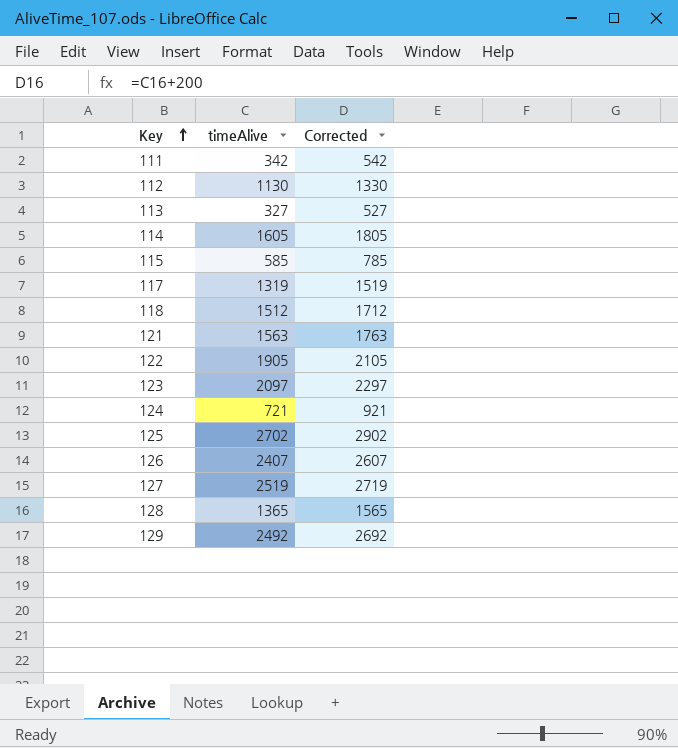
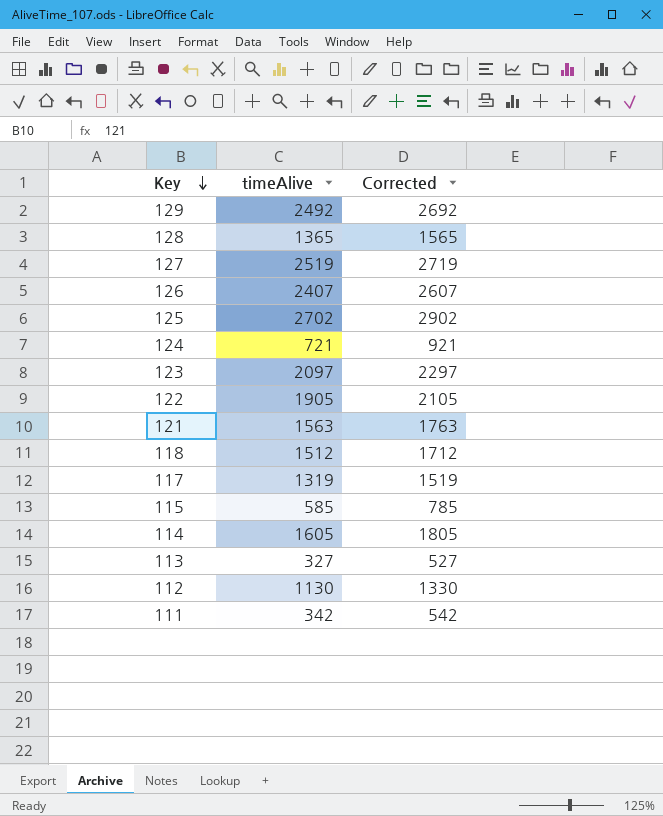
row order: Key ascending -> Key descending

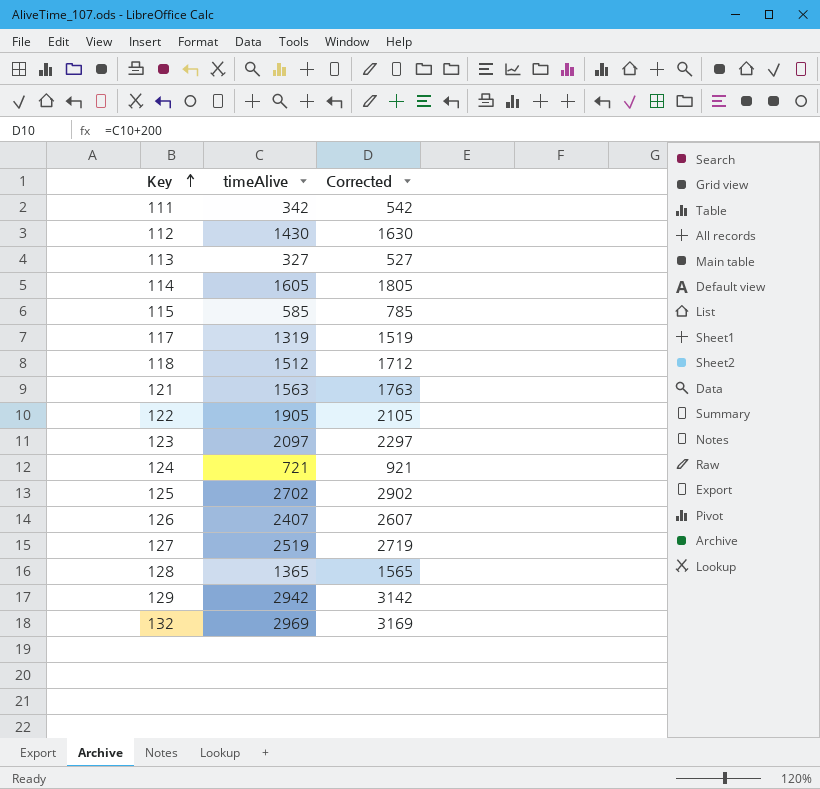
row order: Key descending -> Key ascending
112 | timeAlive: 1130 -> 1430
112 | Corrected: 1330 -> 1630
129 | timeAlive: 2492 -> 2942
129 | Corrected: 2692 -> 3142
row 132: none -> 2969 | 3169

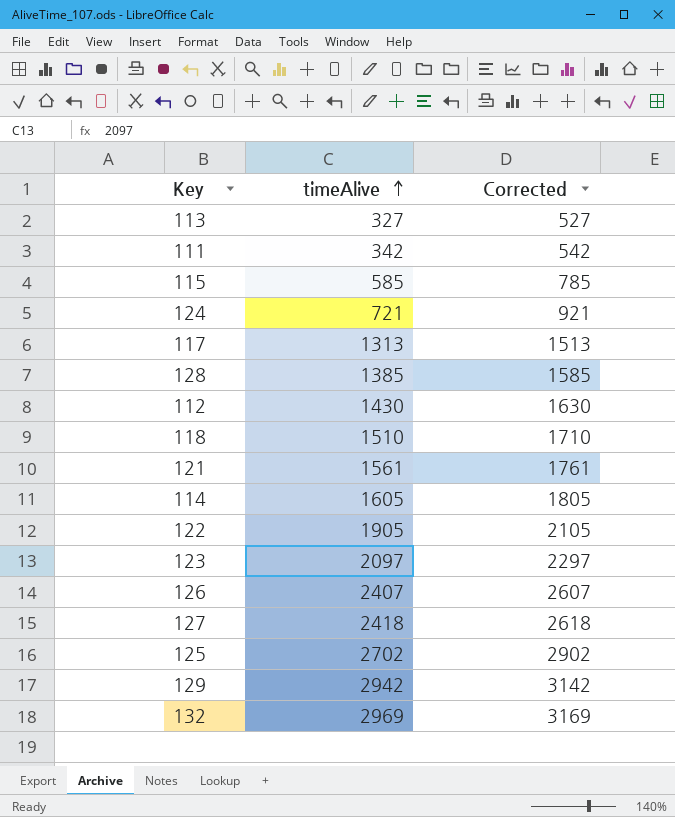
row order: Key ascending -> timeAlive ascending
117 | timeAlive: 1319 -> 1313
117 | Corrected: 1519 -> 1513
128 | timeAlive: 1365 -> 1385
128 | Corrected: 1565 -> 1585
118 | timeAlive: 1512 -> 1510
118 | Corrected: 1712 -> 1710
121 | timeAlive: 1563 -> 1561
121 | Corrected: 1763 -> 1761
127 | timeAlive: 2519 -> 2418
127 | Corrected: 2719 -> 2618

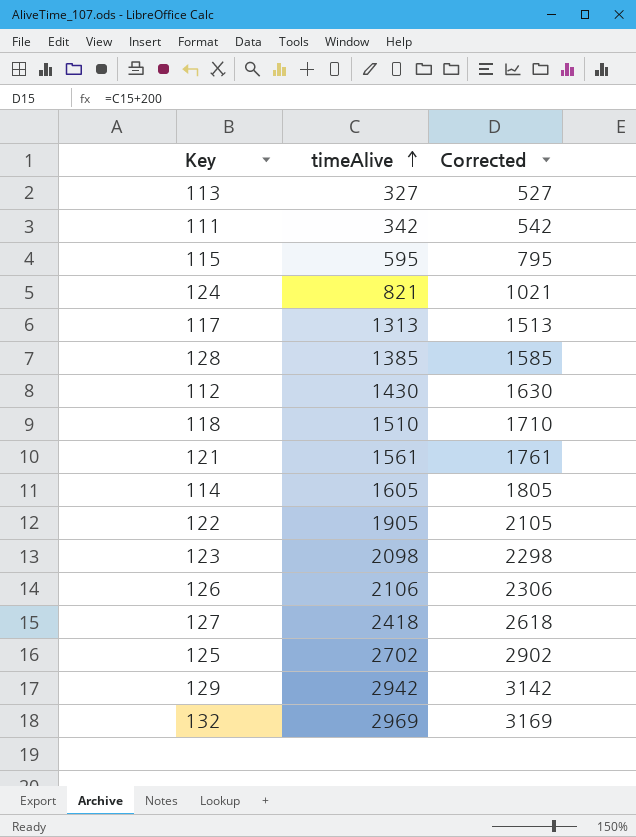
115 | timeAlive: 585 -> 595
115 | Corrected: 785 -> 795
124 | timeAlive: 721 -> 821
124 | Corrected: 921 -> 1021
123 | timeAlive: 2097 -> 2098
123 | Corrected: 2297 -> 2298
126 | timeAlive: 2407 -> 2106
126 | Corrected: 2607 -> 2306

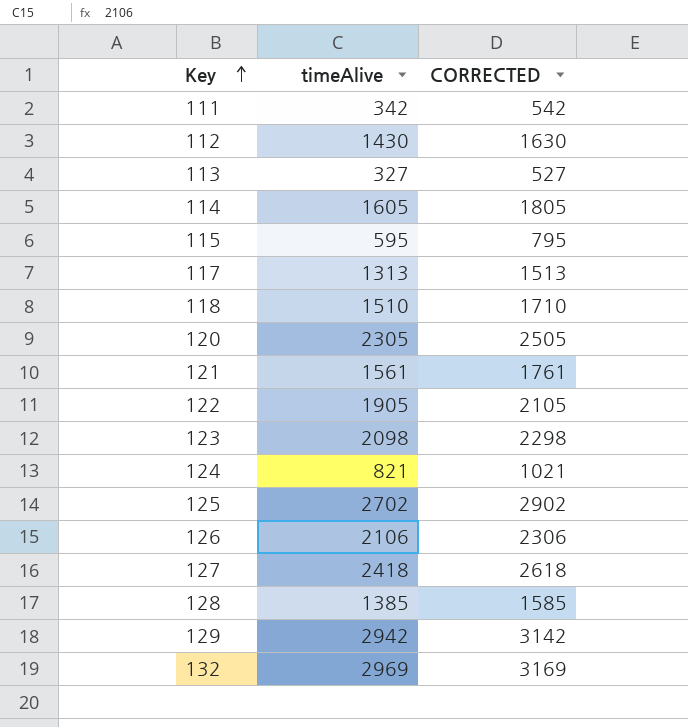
row order: timeAlive ascending -> Key ascending
column name: Corrected -> CORRECTED
row 120: none -> 2305 | 2505

